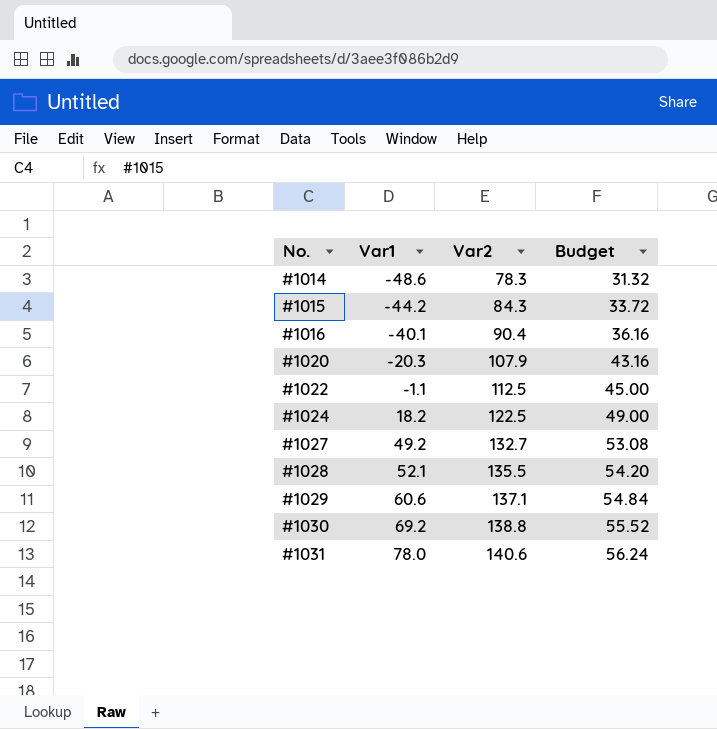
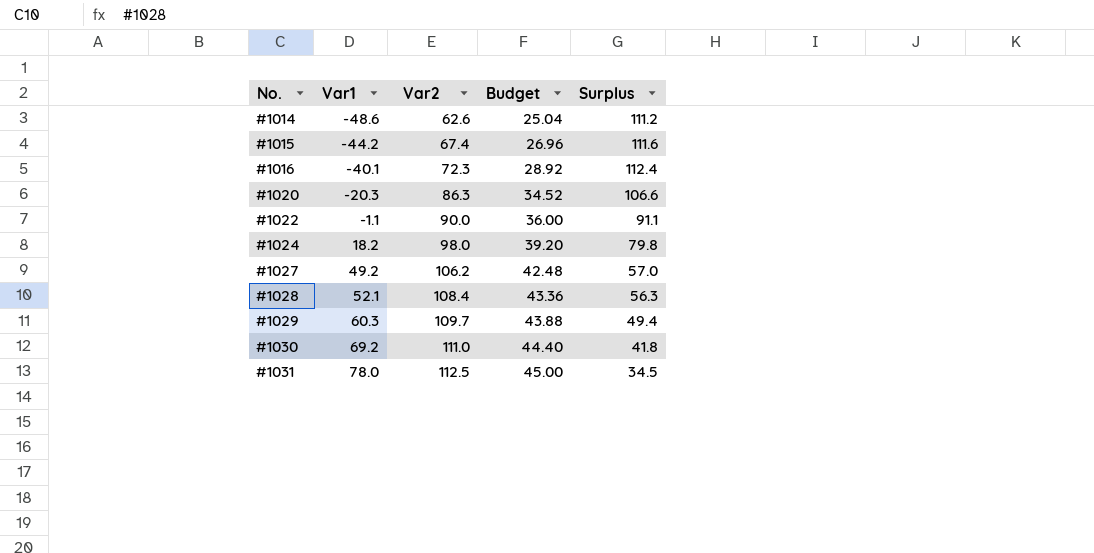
column Surplus | formula: none -> [Var2] - [Var1]
#1014 | Var2: 78.3 -> 62.6
#1014 | Budget: 31.32 -> 25.04
#1015 | Var2: 84.3 -> 67.4
#1015 | Budget: 33.72 -> 26.96
#1016 | Var2: 90.4 -> 72.3
#1016 | Budget: 36.16 -> 28.92
#1020 | Var2: 107.9 -> 86.3
#1020 | Budget: 43.16 -> 34.52
#1022 | Var2: 112.5 -> 90.0
#1022 | Budget: 45.00 -> 36.00
#1024 | Var2: 122.5 -> 98.0
#1024 | Budget: 49.00 -> 39.20
#1027 | Var2: 132.7 -> 106.2
#1027 | Budget: 53.08 -> 42.48
#1028 | Var2: 135.5 -> 108.4
#1028 | Budget: 54.20 -> 43.36
#1029 | Var1: 60.6 -> 60.3
#1029 | Var2: 137.1 -> 109.7
#1029 | Budget: 54.84 -> 43.88
#1030 | Var2: 138.8 -> 111.0
#1030 | Budget: 55.52 -> 44.40
#1031 | Var2: 140.6 -> 112.5
#1031 | Budget: 56.24 -> 45.00

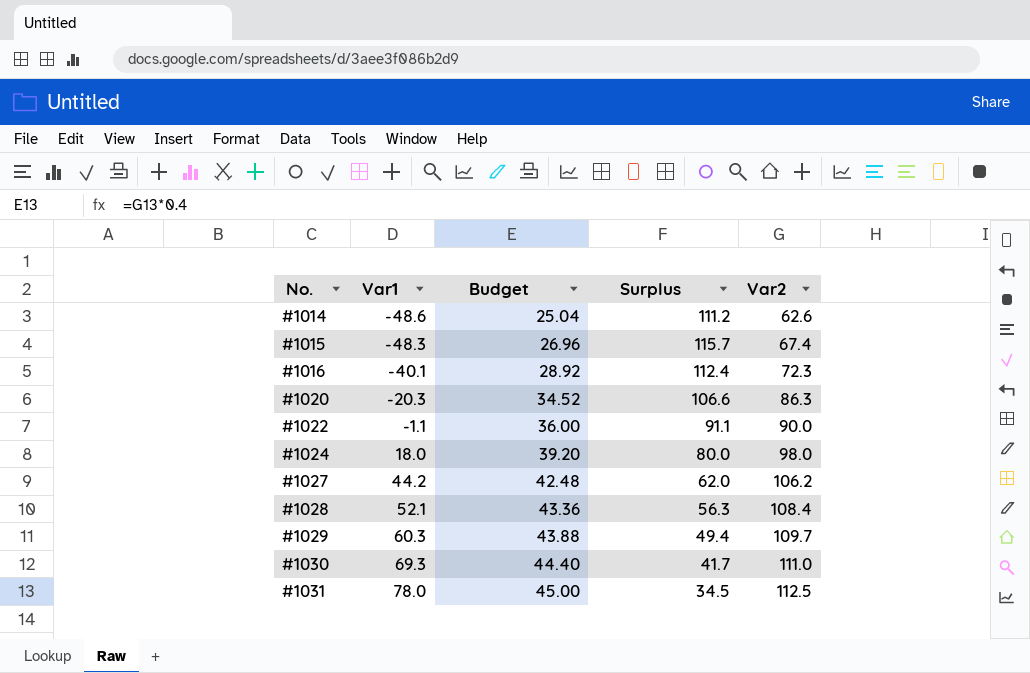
column Var2 | position: 3 -> 5
#1015 | Var1: -44.2 -> -48.3
#1015 | Surplus: 111.6 -> 115.7
#1024 | Var1: 18.2 -> 18.0
#1024 | Surplus: 79.8 -> 80.0
#1027 | Var1: 49.2 -> 44.2
#1027 | Surplus: 57.0 -> 62.0
#1030 | Var1: 69.2 -> 69.3
#1030 | Surplus: 41.8 -> 41.7

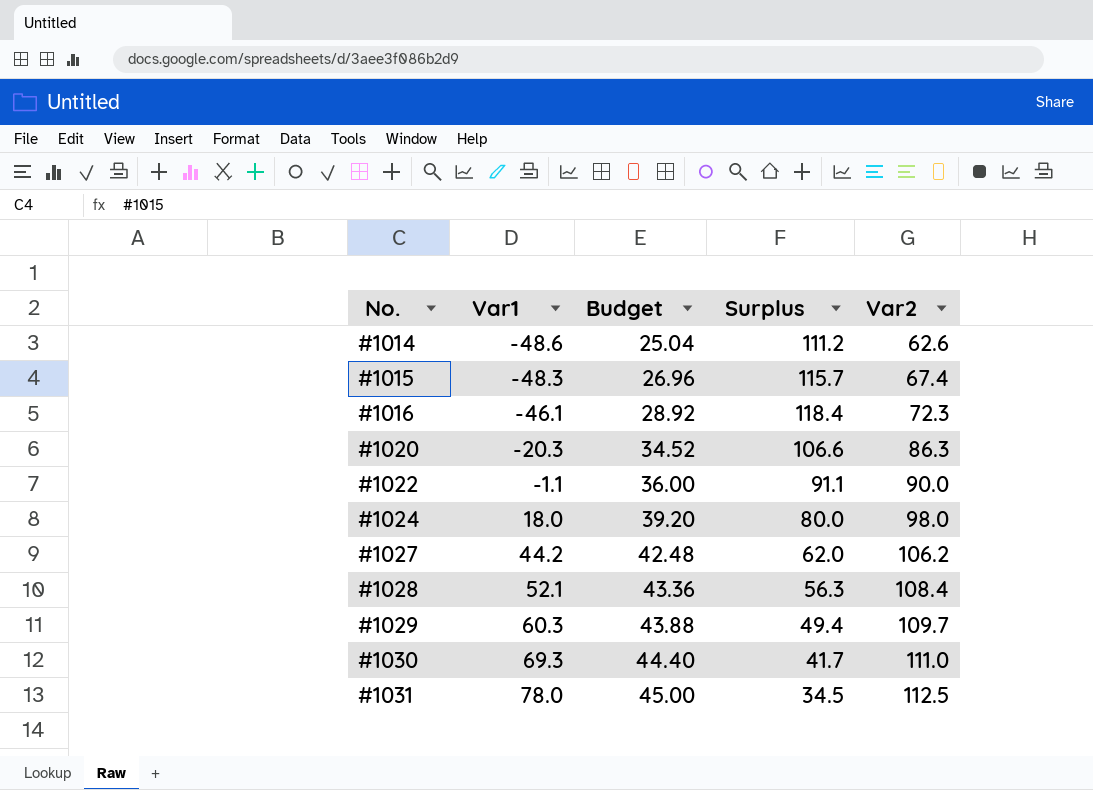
#1016 | Var1: -40.1 -> -46.1
#1016 | Surplus: 112.4 -> 118.4

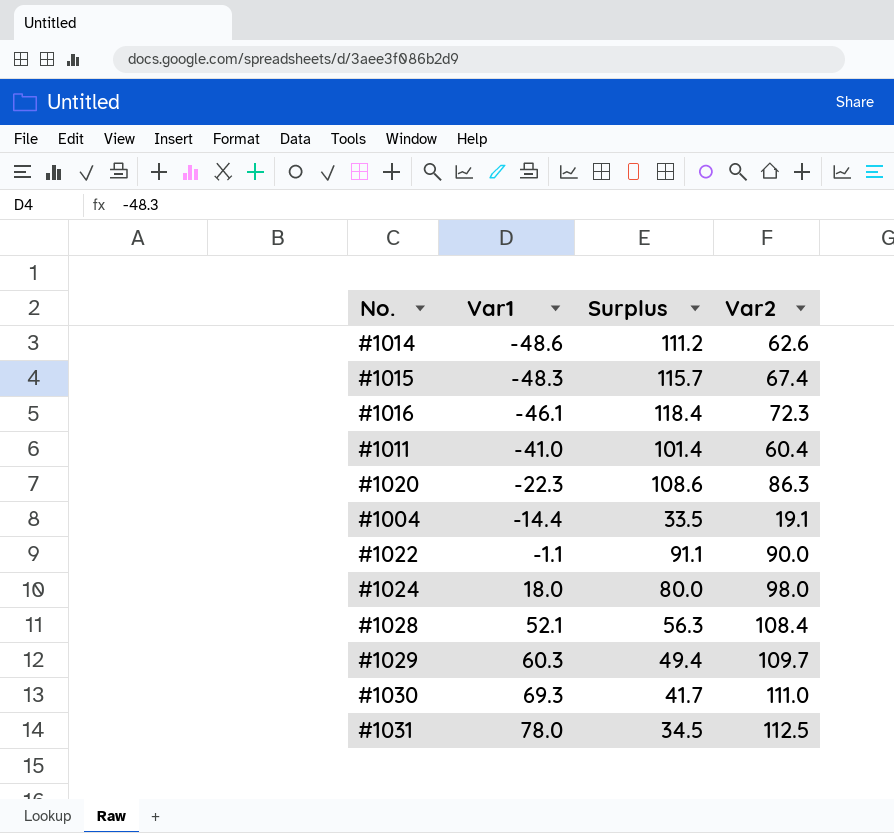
column Budget | formula: [Var2] * 0.4 -> none
row #1027: 44.2 | 42.48 | 62.0 | 106.2 -> none
row #1011: none -> -41.0 | 101.4 | 60.4
#1020 | Var1: -20.3 -> -22.3
#1020 | Surplus: 106.6 -> 108.6
row #1004: none -> -14.4 | 33.5 | 19.1

